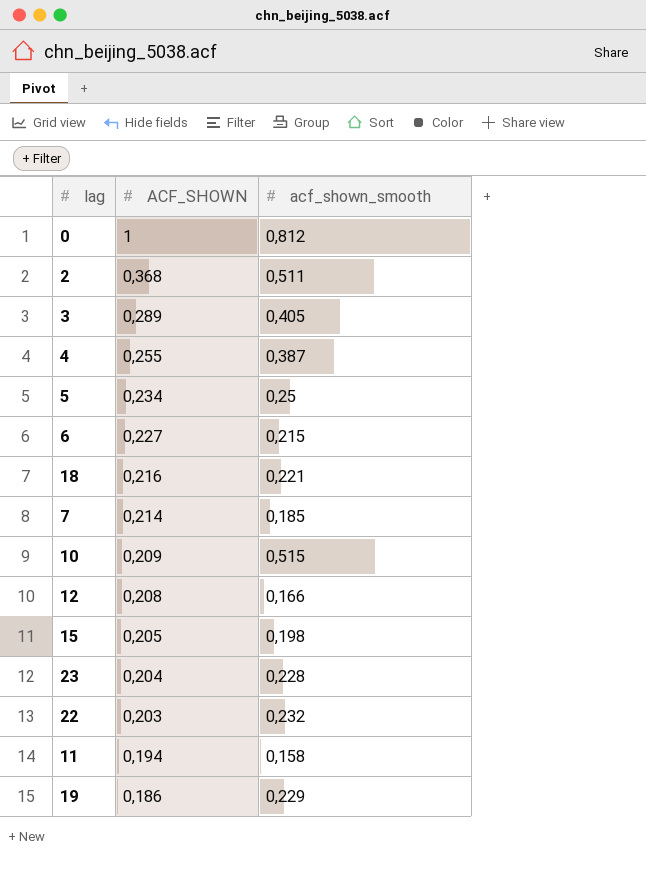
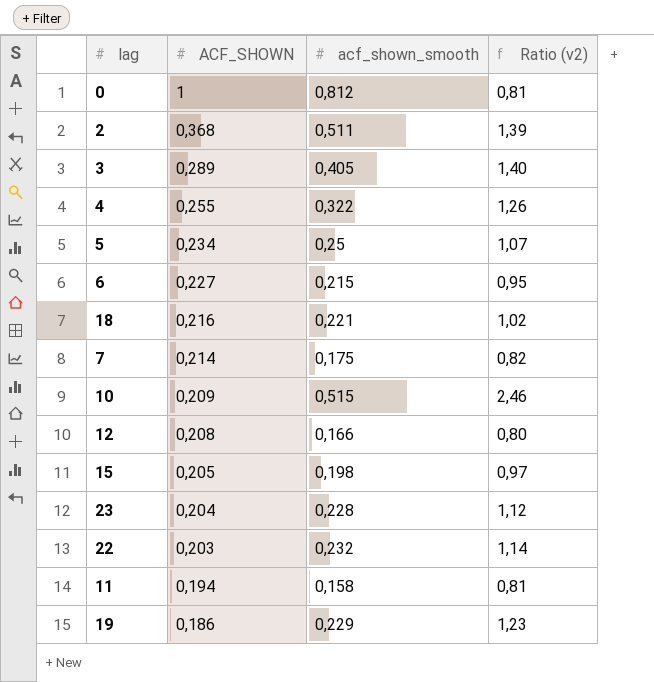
column Ratio (v2) | formula: none -> [acf_shown_smooth] / [ACF_SHOWN]
4 | acf_shown_smooth: 0,387 -> 0,322
7 | acf_shown_smooth: 0,185 -> 0,175

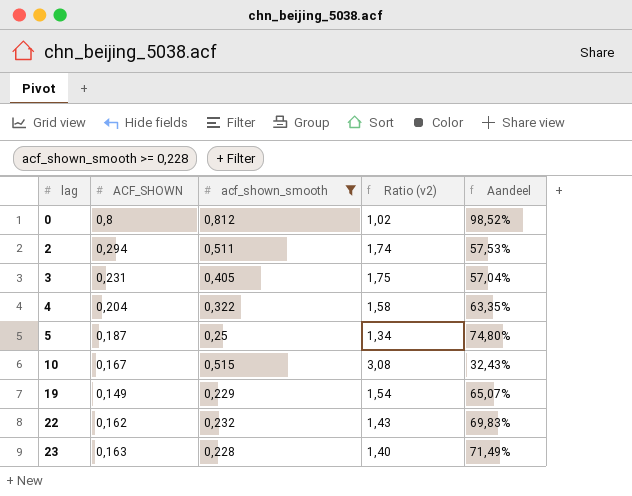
filter: none -> acf_shown_smooth >= 0,228
row order: ACF_SHOWN descending -> lag ascending
column Aandeel | formula: none -> [ACF_SHOWN] / [acf_shown_smooth]
0 | ACF_SHOWN: 1 -> 0,8
0 | Ratio (v2): 0,81 -> 1,02
2 | ACF_SHOWN: 0,368 -> 0,294
2 | Ratio (v2): 1,39 -> 1,74
3 | ACF_SHOWN: 0,289 -> 0,231
3 | Ratio (v2): 1,40 -> 1,75
4 | ACF_SHOWN: 0,255 -> 0,204
4 | Ratio (v2): 1,26 -> 1,58
5 | ACF_SHOWN: 0,234 -> 0,187
5 | Ratio (v2): 1,07 -> 1,34
10 | ACF_SHOWN: 0,209 -> 0,167
10 | Ratio (v2): 2,46 -> 3,08
19 | ACF_SHOWN: 0,186 -> 0,149
19 | Ratio (v2): 1,23 -> 1,54
22 | ACF_SHOWN: 0,203 -> 0,162
22 | Ratio (v2): 1,14 -> 1,43
23 | ACF_SHOWN: 0,204 -> 0,163
23 | Ratio (v2): 1,12 -> 1,40

